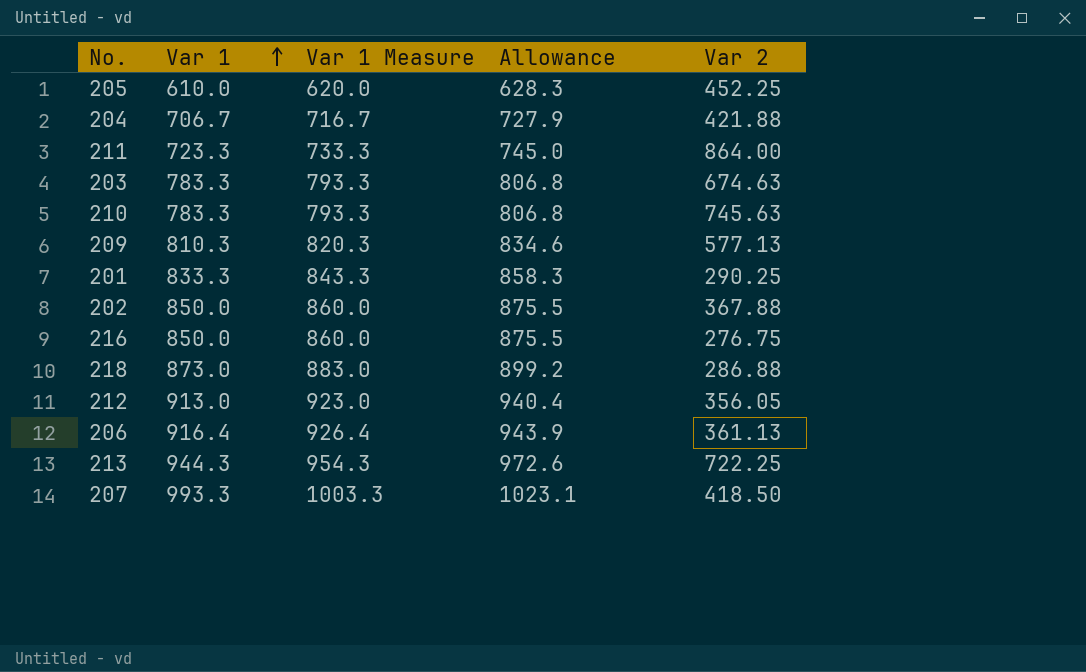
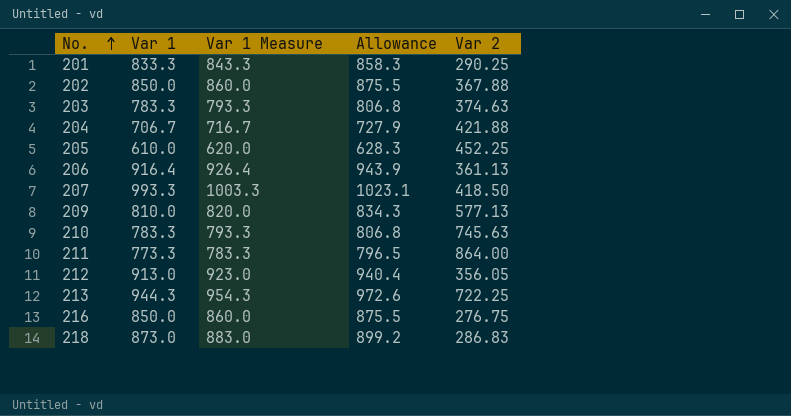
row order: Var 1 ascending -> No. ascending
203 | Var 2: 674.63 -> 374.63
209 | Var 1: 810.3 -> 810.0
209 | Var 1 Measure: 820.3 -> 820.0
209 | Allowance: 834.6 -> 834.3
211 | Var 1: 723.3 -> 773.3
211 | Var 1 Measure: 733.3 -> 783.3
211 | Allowance: 745.0 -> 796.5
218 | Var 2: 286.88 -> 286.83

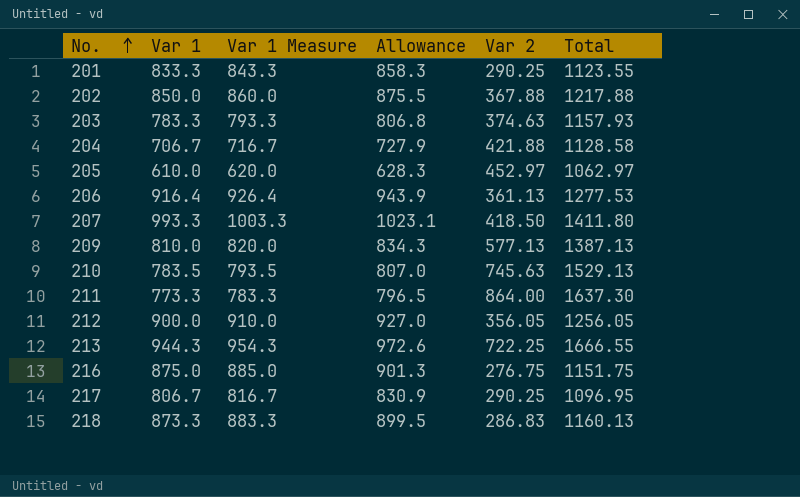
column Total | formula: none -> [Var 1] + [Var 2]
205 | Var 2: 452.25 -> 452.97
210 | Var 1: 783.3 -> 783.5
210 | Var 1 Measure: 793.3 -> 793.5
210 | Allowance: 806.8 -> 807.0
212 | Var 1: 913.0 -> 900.0
212 | Var 1 Measure: 923.0 -> 910.0
212 | Allowance: 940.4 -> 927.0
216 | Var 1: 850.0 -> 875.0
216 | Var 1 Measure: 860.0 -> 885.0
216 | Allowance: 875.5 -> 901.3
row 217: none -> 806.7 | 816.7 | 830.9 | 290.25 | 1096.95
218 | Var 1: 873.0 -> 873.3
218 | Var 1 Measure: 883.0 -> 883.3
218 | Allowance: 899.2 -> 899.5

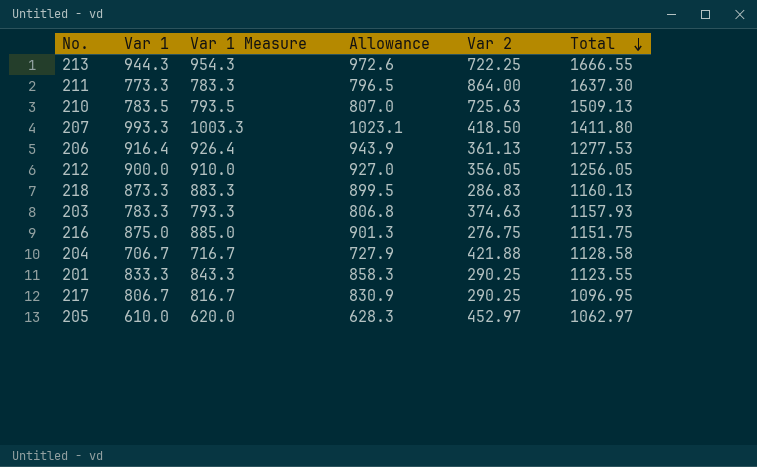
row order: No. ascending -> Total descending
row 202: 850.0 | 860.0 | 875.5 | 367.88 | 1217.88 -> none
row 209: 810.0 | 820.0 | 834.3 | 577.13 | 1387.13 -> none
210 | Var 2: 745.63 -> 725.63
210 | Total: 1529.13 -> 1509.13

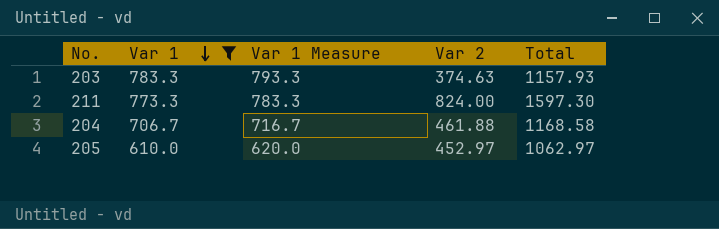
filter: none -> Var 1 <= 783.3
row order: Total descending -> Var 1 descending
column Allowance | formula: [Var 1] * 1.03 -> none
211 | Var 2: 864.00 -> 824.00
211 | Total: 1637.30 -> 1597.30
204 | Var 2: 421.88 -> 461.88
204 | Total: 1128.58 -> 1168.58

